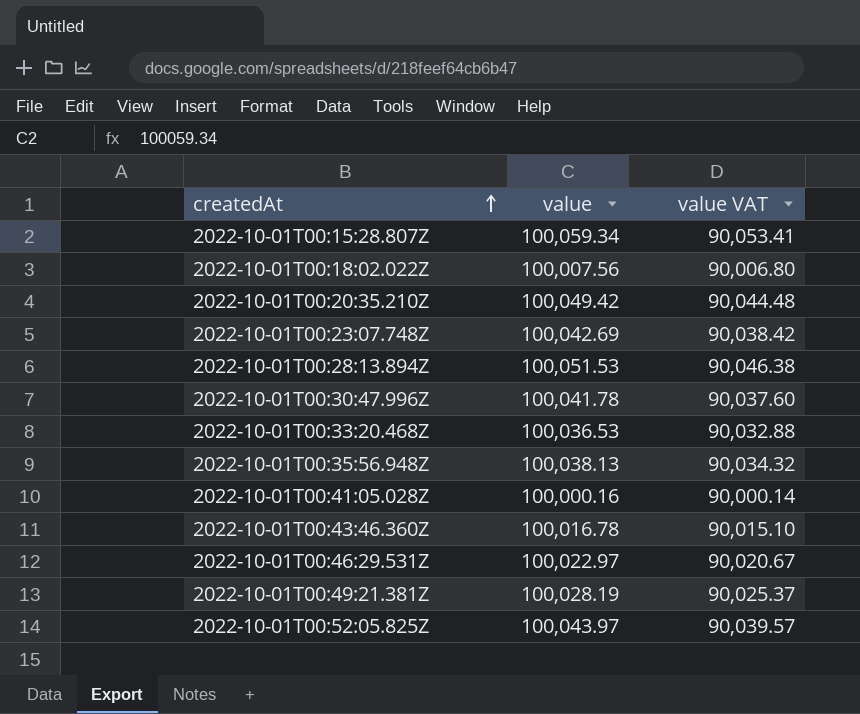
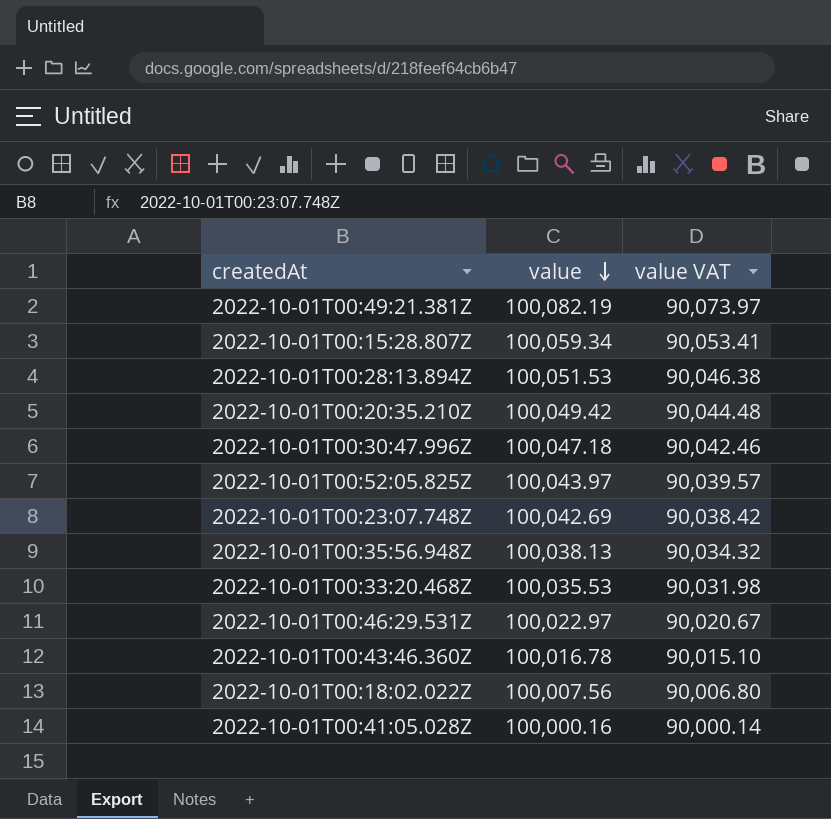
row order: createdAt ascending -> value descending
2022-10-01T00:49:21.381Z | value: 100,028.19 -> 100,082.19
2022-10-01T00:49:21.381Z | value VAT: 90,025.37 -> 90,073.97
2022-10-01T00:30:47.996Z | value: 100,041.78 -> 100,047.18
2022-10-01T00:30:47.996Z | value VAT: 90,037.60 -> 90,042.46
2022-10-01T00:33:20.468Z | value: 100,036.53 -> 100,035.53
2022-10-01T00:33:20.468Z | value VAT: 90,032.88 -> 90,031.98

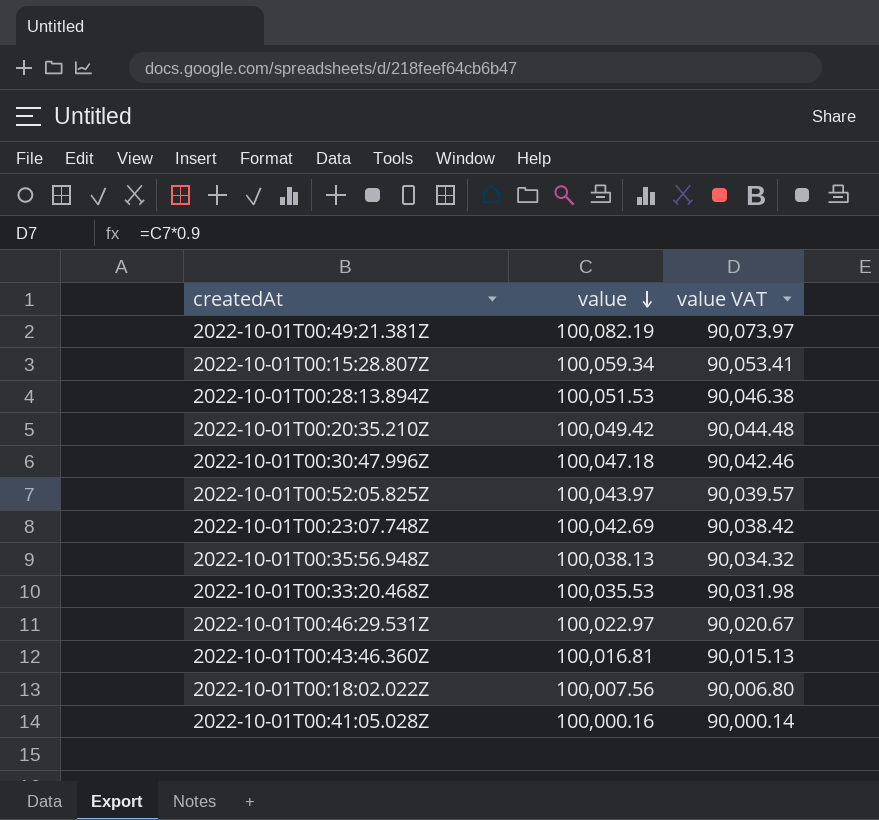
2022-10-01T00:43:46.360Z | value: 100,016.78 -> 100,016.81
2022-10-01T00:43:46.360Z | value VAT: 90,015.10 -> 90,015.13

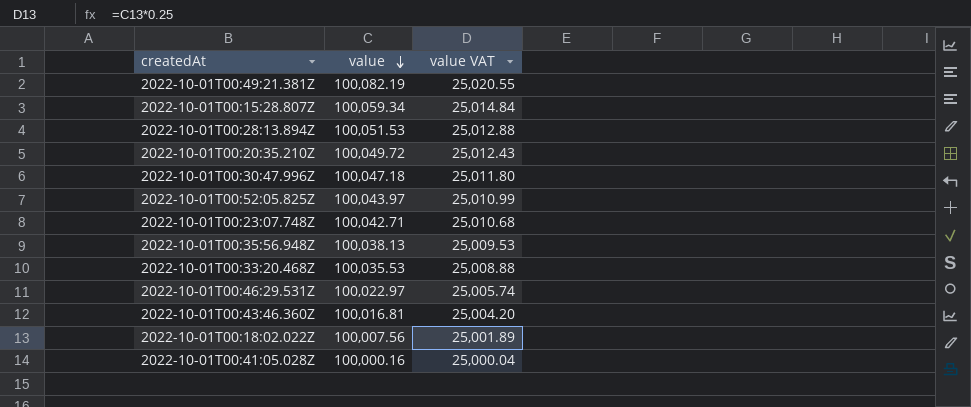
column value VAT | formula: [value] * 0.9 -> [value] * 0.25
2022-10-01T00:20:35.210Z | value: 100,049.42 -> 100,049.72
2022-10-01T00:23:07.748Z | value: 100,042.69 -> 100,042.71

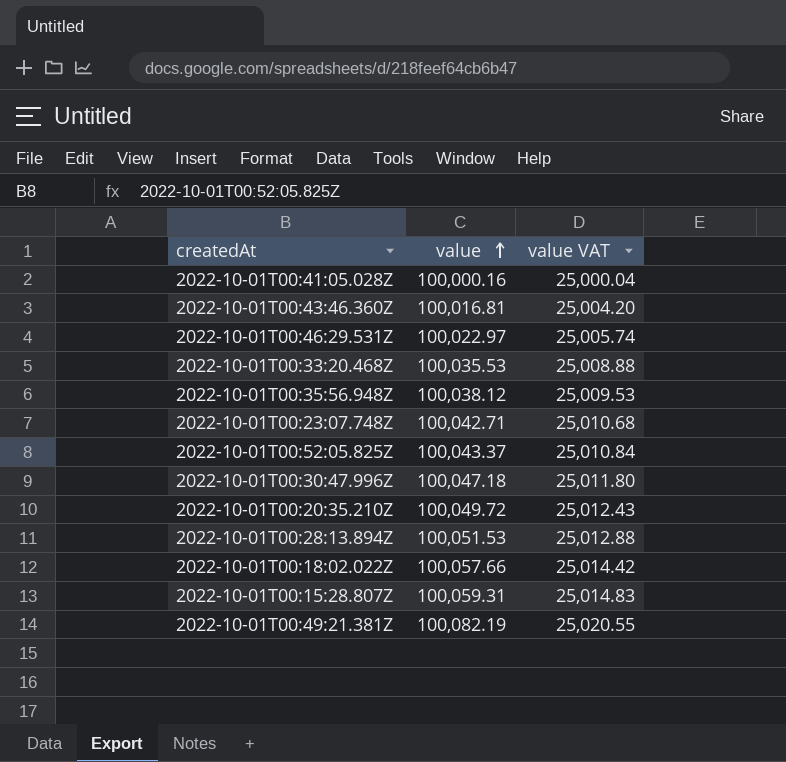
row order: value descending -> value ascending
2022-10-01T00:35:56.948Z | value: 100,038.13 -> 100,038.12
2022-10-01T00:52:05.825Z | value: 100,043.97 -> 100,043.37
2022-10-01T00:52:05.825Z | value VAT: 25,010.99 -> 25,010.84
2022-10-01T00:18:02.022Z | value: 100,007.56 -> 100,057.66
2022-10-01T00:18:02.022Z | value VAT: 25,001.89 -> 25,014.42
2022-10-01T00:15:28.807Z | value: 100,059.34 -> 100,059.31
2022-10-01T00:15:28.807Z | value VAT: 25,014.84 -> 25,014.83

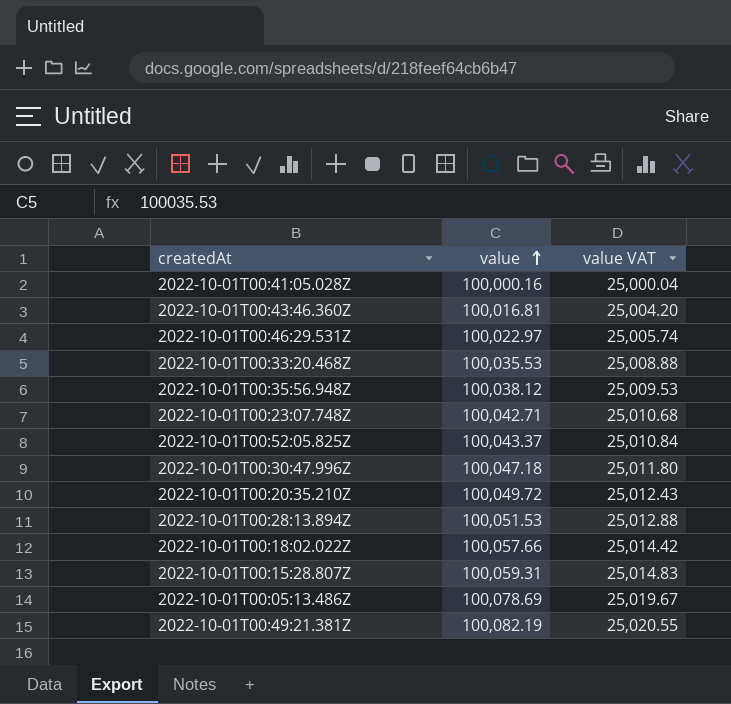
row 2022-10-01T00:05:13.486Z: none -> 100,078.69 | 25,019.67

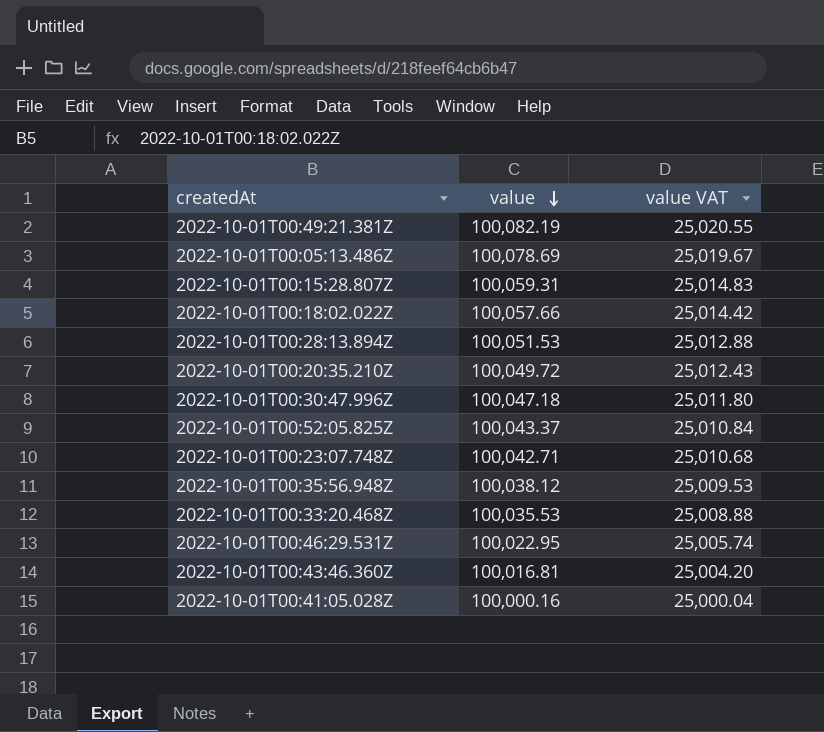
row order: value ascending -> value descending
2022-10-01T00:46:29.531Z | value: 100,022.97 -> 100,022.95

